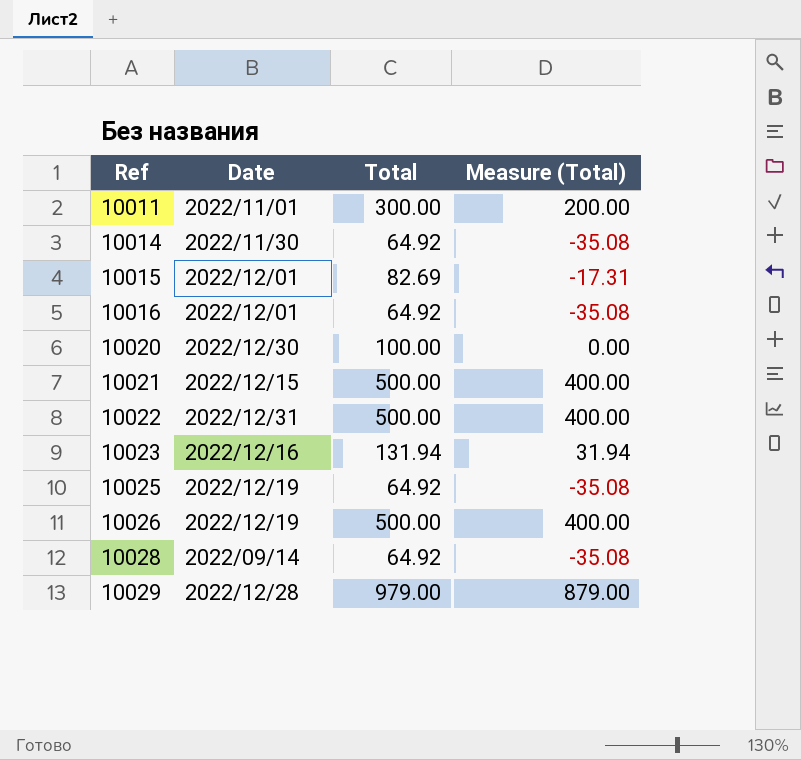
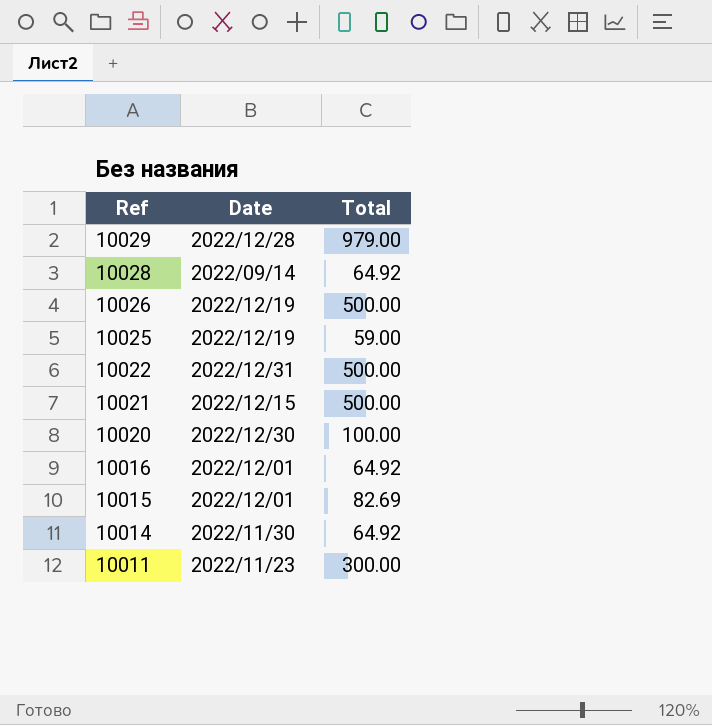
row order: Ref ascending -> Ref descending
column Measure (Total) | formula: [Total] - 100 -> none
row 10023: 2022/12/16 | 131.94 | 31.94 -> none
10025 | Total: 64.92 -> 59.00
10011 | Date: 2022/11/01 -> 2022/11/23

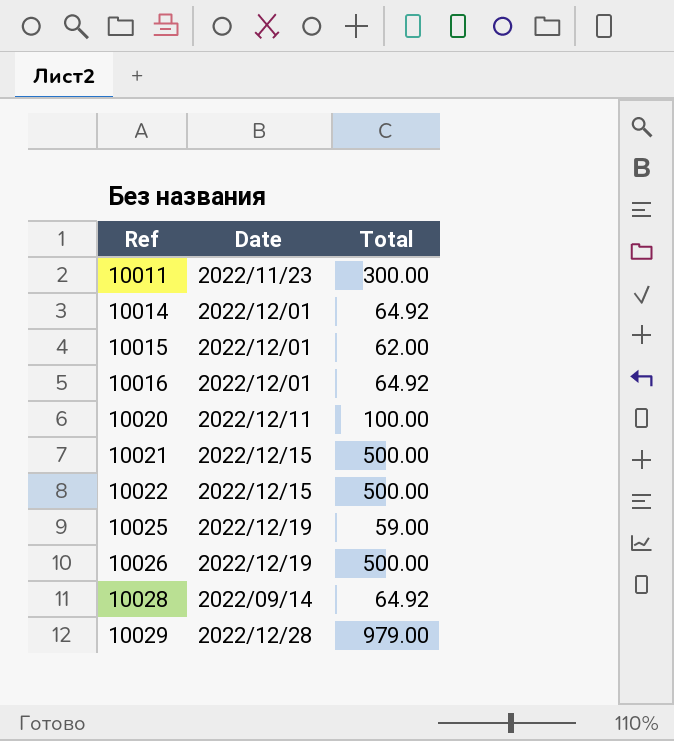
row order: Ref descending -> Ref ascending
10014 | Date: 2022/11/30 -> 2022/12/01
10015 | Total: 82.69 -> 62.00
10020 | Date: 2022/12/30 -> 2022/12/11
10022 | Date: 2022/12/31 -> 2022/12/15

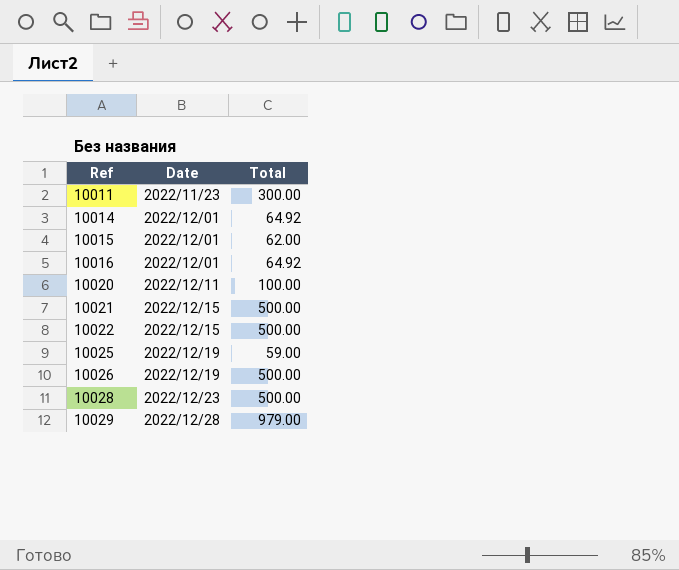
10028 | Date: 2022/09/14 -> 2022/12/23
10028 | Total: 64.92 -> 500.00

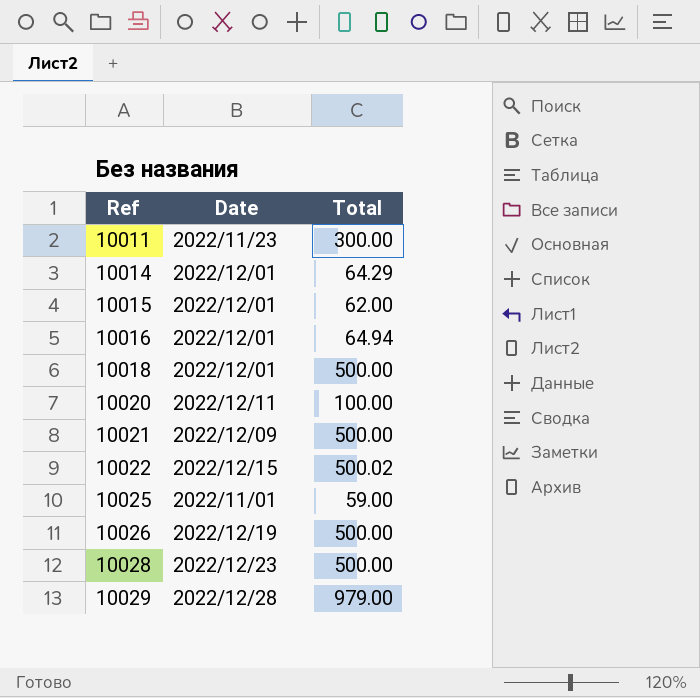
10014 | Total: 64.92 -> 64.29
10016 | Total: 64.92 -> 64.94
row 10018: none -> 2022/12/01 | 500.00
10021 | Date: 2022/12/15 -> 2022/12/09
10022 | Total: 500.00 -> 500.02
10025 | Date: 2022/12/19 -> 2022/11/01

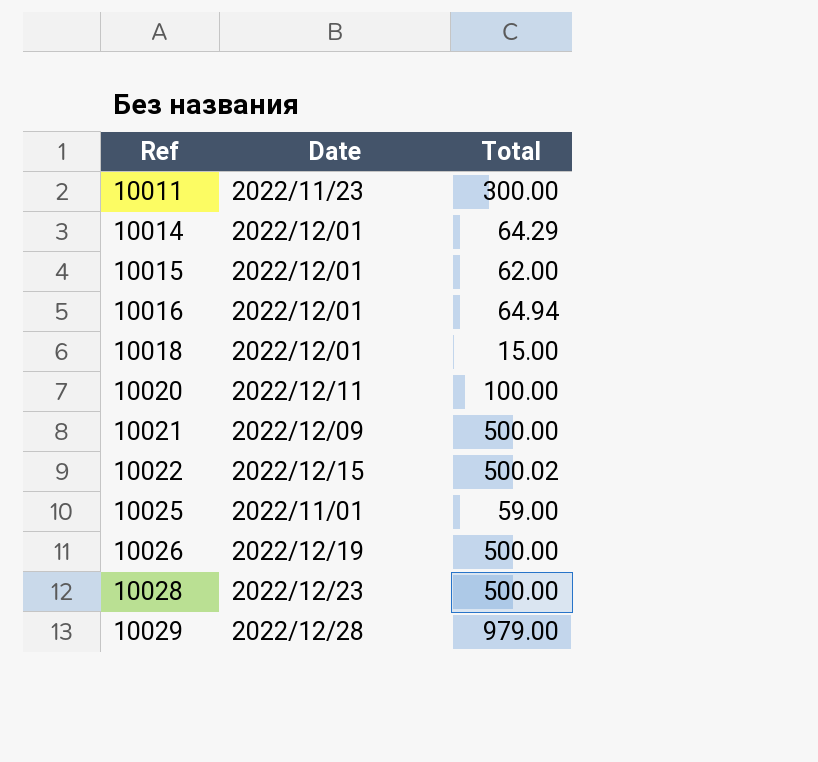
10018 | Total: 500.00 -> 15.00

